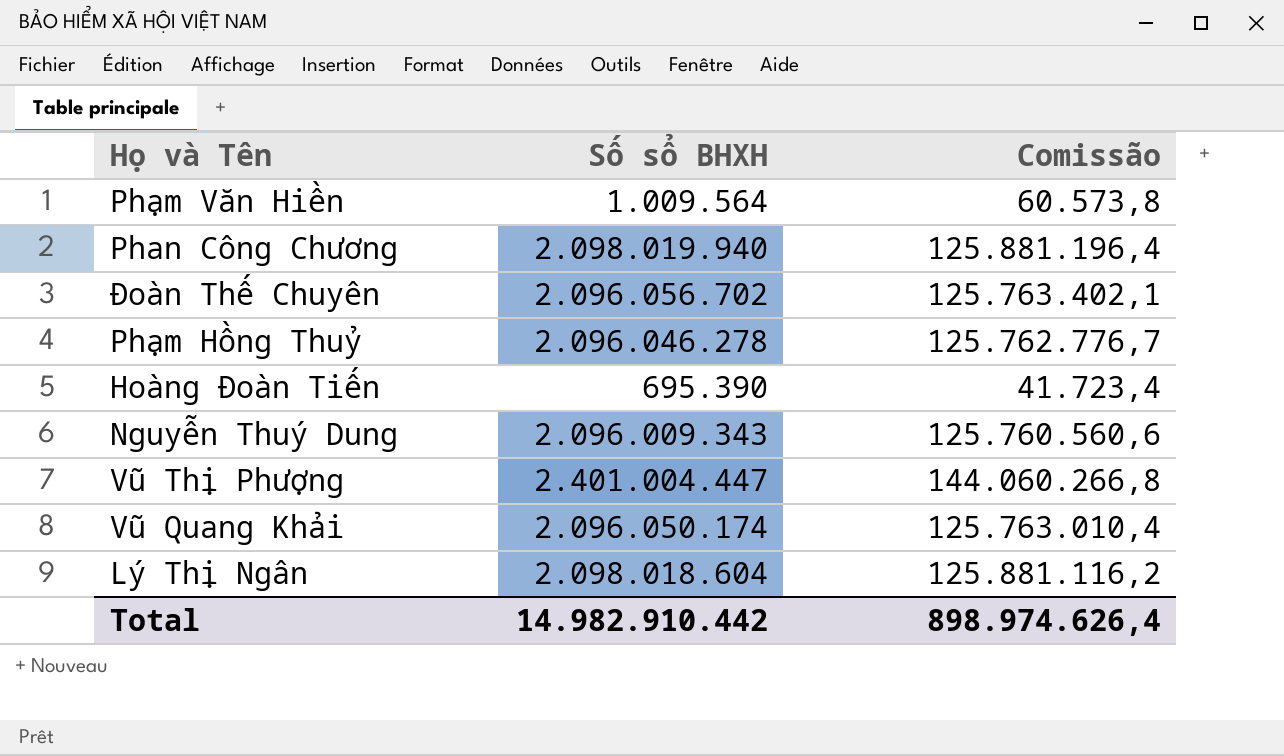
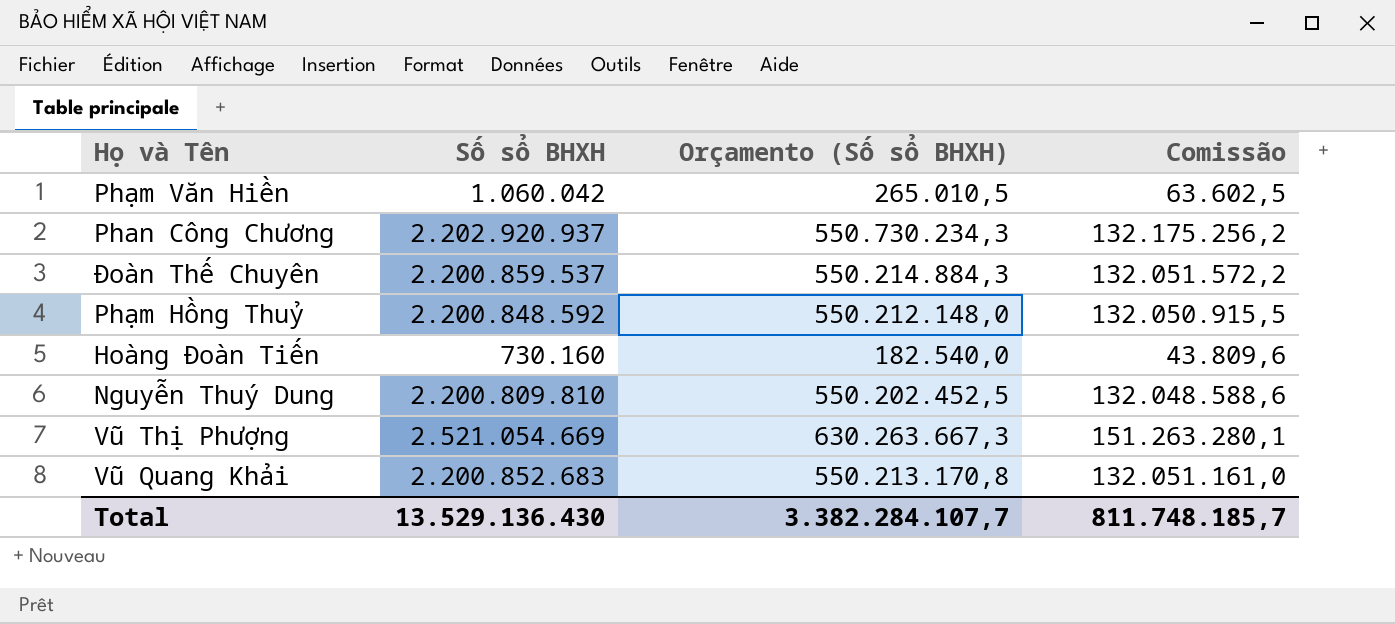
column Orçamento (Số sổ BHXH) | formula: none -> [Số sổ BHXH] * 0,25
row Lý Thị Ngân: 2.098.018.604 | 125.881.116,2 -> none
Phạm Văn Hiền | Số sổ BHXH: 1.009.564 -> 1.060.042
Phạm Văn Hiền | Comissão: 60.573,8 -> 63.602,5
Phan Công Chương | Số sổ BHXH: 2.098.019.940 -> 2.202.920.937
Phan Công Chương | Comissão: 125.881.196,4 -> 132.175.256,2
Đoàn Thế Chuyên | Số sổ BHXH: 2.096.056.702 -> 2.200.859.537
Đoàn Thế Chuyên | Comissão: 125.763.402,1 -> 132.051.572,2
Phạm Hồng Thuỷ | Số sổ BHXH: 2.096.046.278 -> 2.200.848.592
Phạm Hồng Thuỷ | Comissão: 125.762.776,7 -> 132.050.915,5
Hoàng Đoàn Tiến | Số sổ BHXH: 695.390 -> 730.160
Hoàng Đoàn Tiến | Comissão: 41.723,4 -> 43.809,6
Nguyễn Thuý Dung | Số sổ BHXH: 2.096.009.343 -> 2.200.809.810
Nguyễn Thuý Dung | Comissão: 125.760.560,6 -> 132.048.588,6
Vũ Thị Phượng | Số sổ BHXH: 2.401.004.447 -> 2.521.054.669
Vũ Thị Phượng | Comissão: 144.060.266,8 -> 151.263.280,1
Vũ Quang Khải | Số sổ BHXH: 2.096.050.174 -> 2.200.852.683
Vũ Quang Khải | Comissão: 125.763.010,4 -> 132.051.161,0
Total | Số sổ BHXH: 14.982.910.442 -> 13.529.136.430
Total | Comissão: 898.974.626,4 -> 811.748.185,7

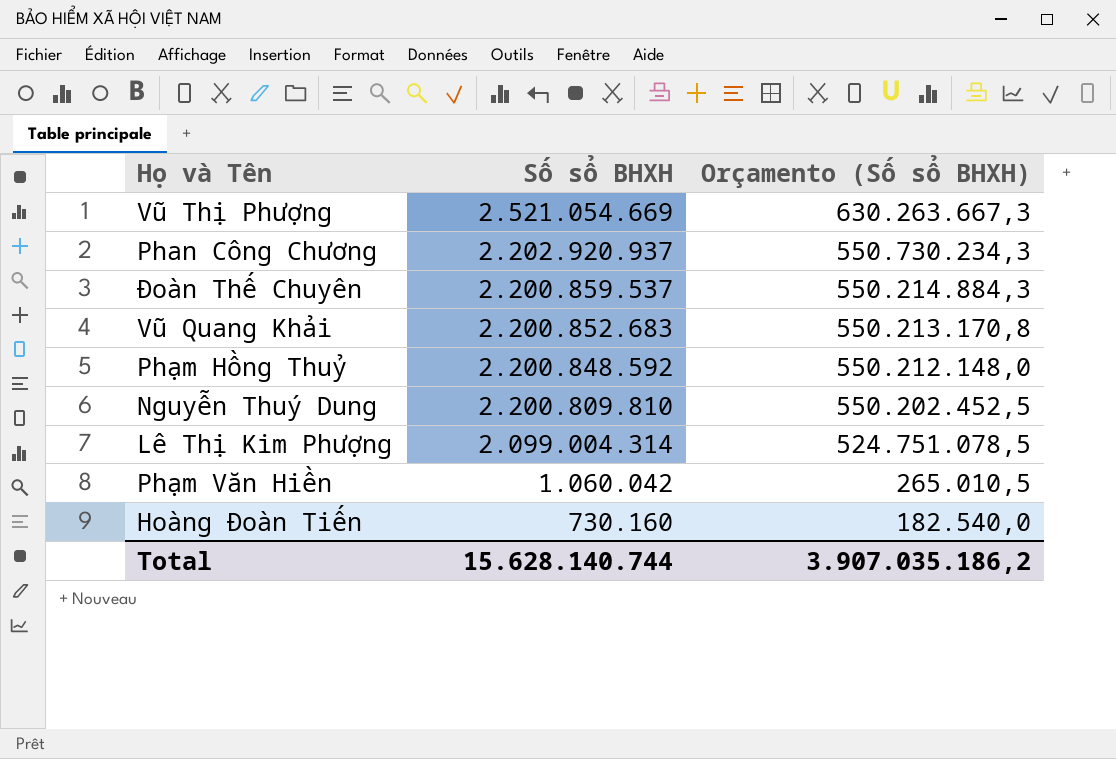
row order: none -> Số sổ BHXH descending
column Comissão | formula: [Số sổ BHXH] * 0,06 -> none
row Lê Thị Kim Phượng: none -> 2.099.004.314 | 524.751.078,5
Total | Số sổ BHXH: 13.529.136.430 -> 15.628.140.744
Total | Orçamento (Số sổ BHXH): 3.382.284.107,7 -> 3.907.035.186,2

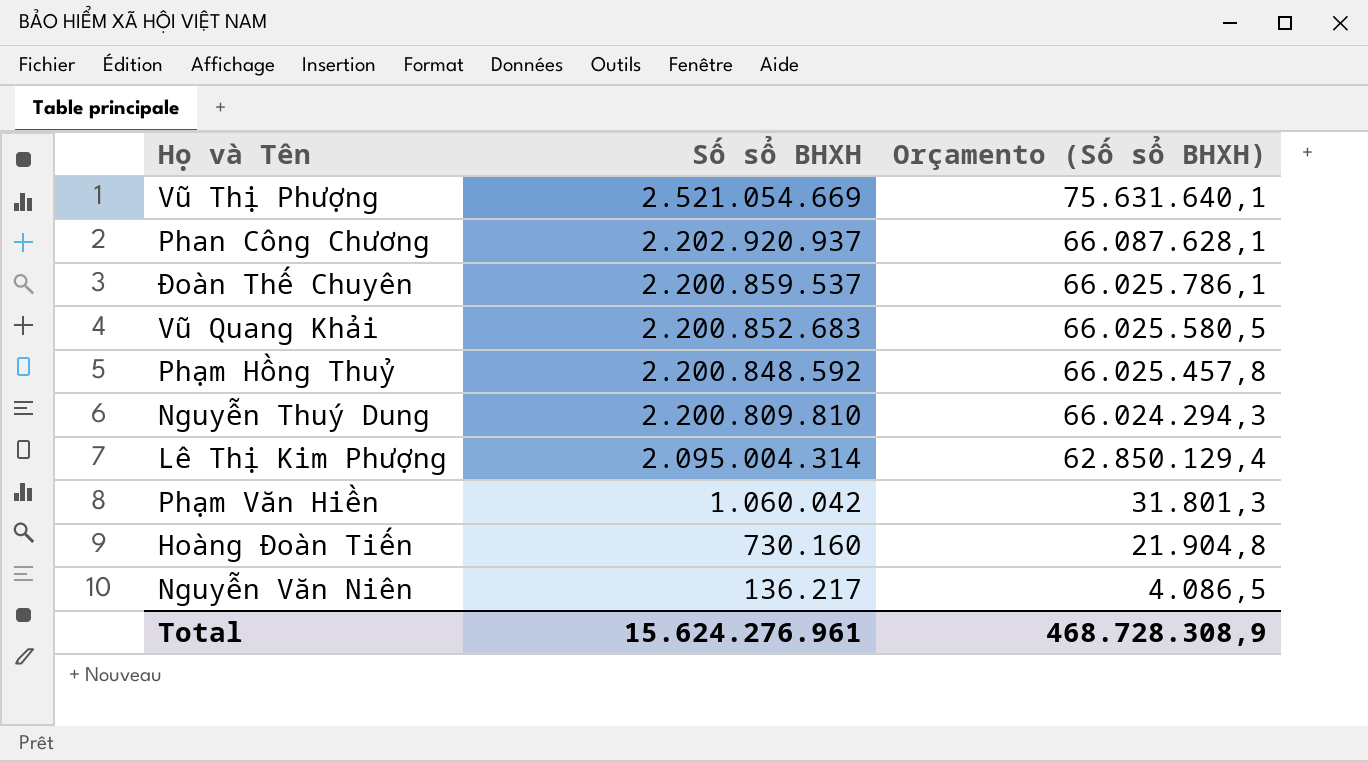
column Orçamento (Số sổ BHXH) | formula: [Số sổ BHXH] * 0,25 -> [Số sổ BHXH] * 0,03
Lê Thị Kim Phượng | Số sổ BHXH: 2.099.004.314 -> 2.095.004.314
row Nguyễn Văn Niên: none -> 136.217 | 4.086,5
Total | Số sổ BHXH: 15.628.140.744 -> 15.624.276.961
Total | Orçamento (Số sổ BHXH): 3.907.035.186,2 -> 468.728.308,9

